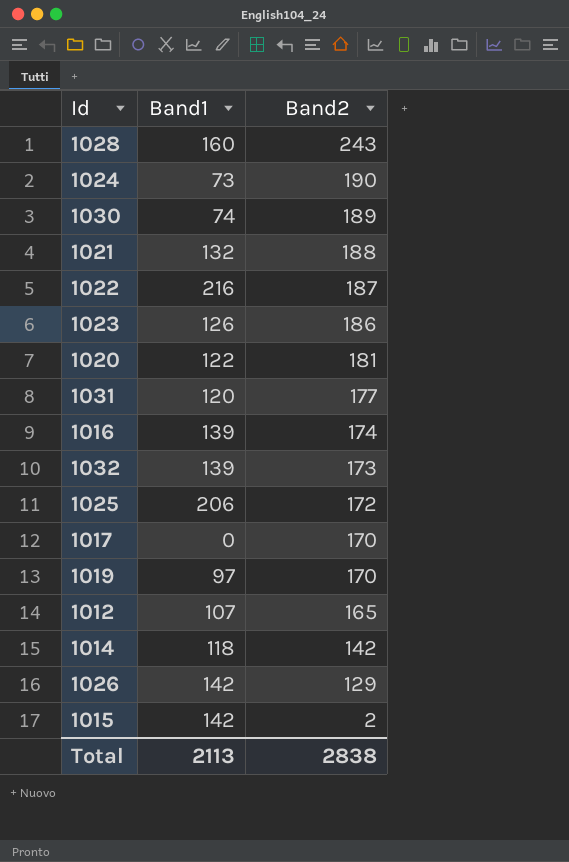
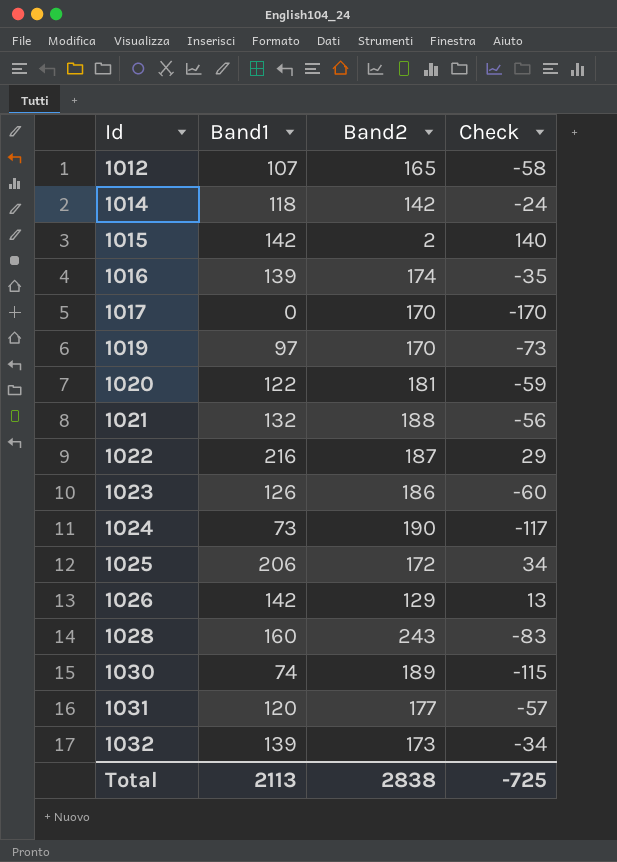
row order: Band2 descending -> Id ascending
column Check | formula: none -> [Band1] - [Band2]

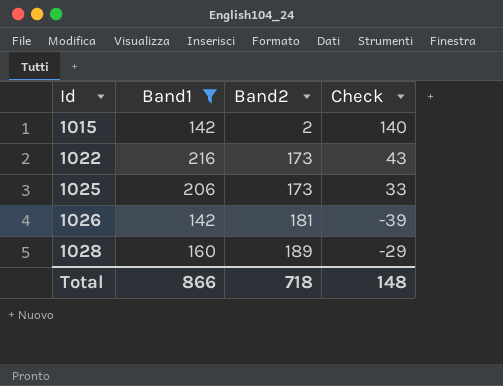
filter: none -> Band1 >= 142
1022 | Band2: 187 -> 173
1022 | Check: 29 -> 43
1025 | Band2: 172 -> 173
1025 | Check: 34 -> 33
1026 | Band2: 129 -> 181
1026 | Check: 13 -> -39
1028 | Band2: 243 -> 189
1028 | Check: -83 -> -29
Total | Band1: 2113 -> 866
Total | Band2: 2838 -> 718
Total | Check: -725 -> 148

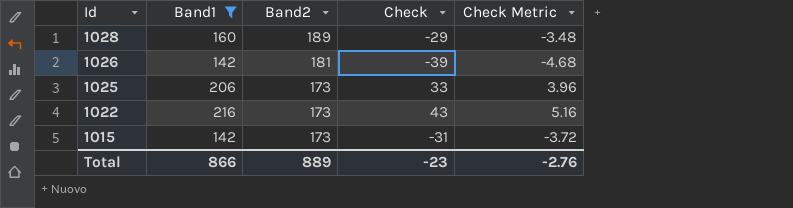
row order: Id ascending -> Id descending
column Check Metric | formula: none -> [Check] * 0.12
1015 | Band2: 2 -> 173
1015 | Check: 140 -> -31
Total | Band2: 718 -> 889
Total | Check: 148 -> -23

